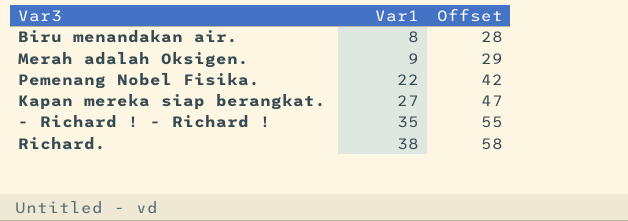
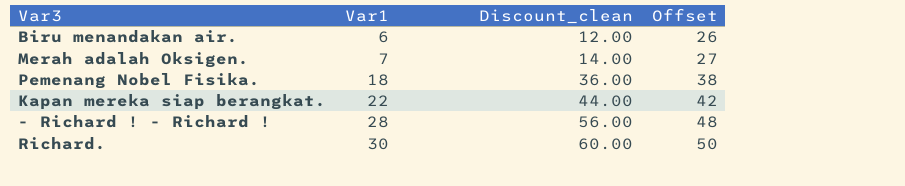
column Discount_clean | formula: none -> [Var1] * 2
Biru menandakan air. | Var1: 8 -> 6
Biru menandakan air. | Offset: 28 -> 26
Merah adalah Oksigen. | Var1: 9 -> 7
Merah adalah Oksigen. | Offset: 29 -> 27
Pemenang Nobel Fisika. | Var1: 22 -> 18
Pemenang Nobel Fisika. | Offset: 42 -> 38
Kapan mereka siap berangkat. | Var1: 27 -> 22
Kapan mereka siap berangkat. | Offset: 47 -> 42
- Richard ! - Richard ! | Var1: 35 -> 28
- Richard ! - Richard ! | Offset: 55 -> 48
Richard. | Var1: 38 -> 30
Richard. | Offset: 58 -> 50

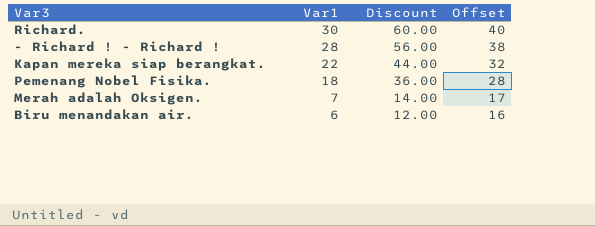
row order: Var1 ascending -> Var1 descending
column name: Discount_clean -> Discount
column Offset | formula: [Var1] + 20 -> [Var1] + 10

